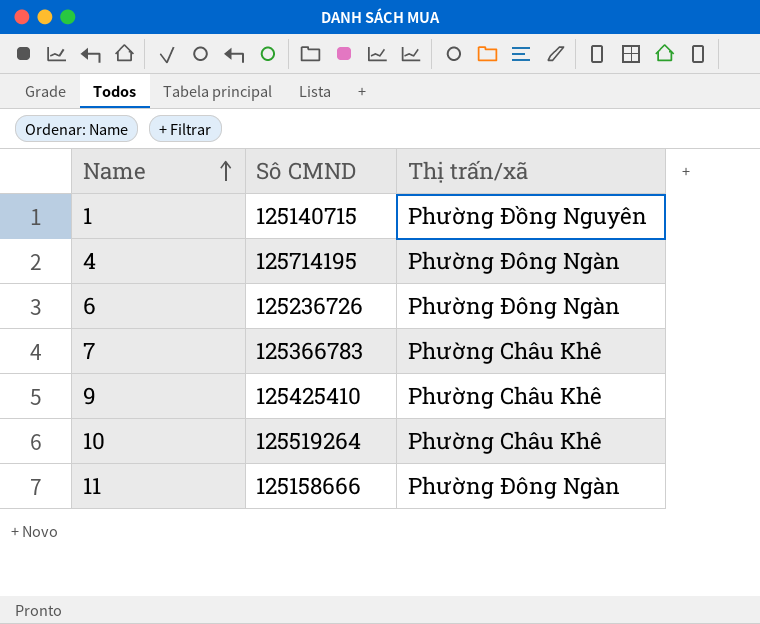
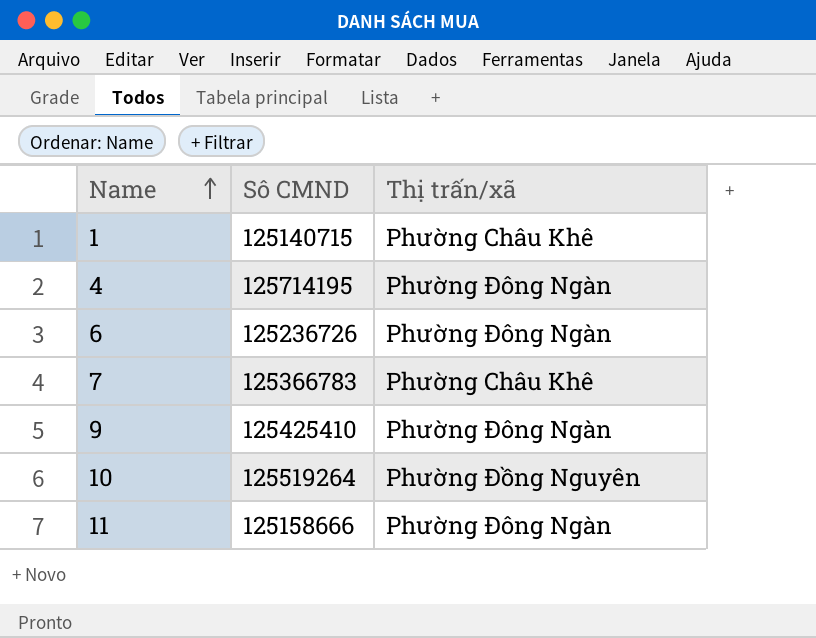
1 | Thị trấn/xã: Phường Đồng Nguyên -> Phường Châu Khê
9 | Thị trấn/xã: Phường Châu Khê -> Phường Đông Ngàn
10 | Thị trấn/xã: Phường Châu Khê -> Phường Đồng Nguyên

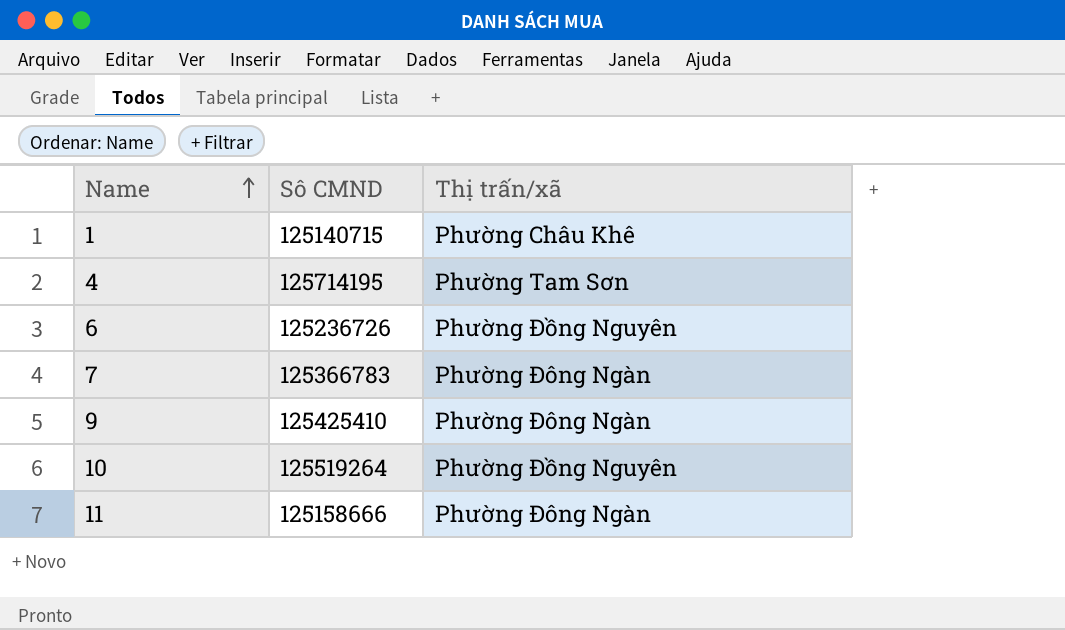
4 | Thị trấn/xã: Phường Đông Ngàn -> Phường Tam Sơn
6 | Thị trấn/xã: Phường Đông Ngàn -> Phường Đồng Nguyên
7 | Thị trấn/xã: Phường Châu Khê -> Phường Đông Ngàn

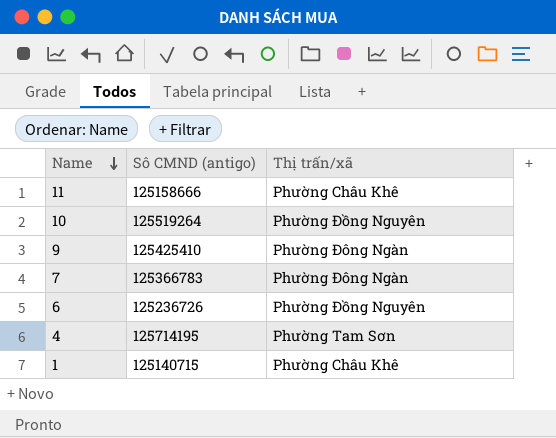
row order: Name ascending -> Name descending
column name: Sô CMND -> Sô CMND (antigo)
11 | Thị trấn/xã: Phường Đông Ngàn -> Phường Châu Khê

